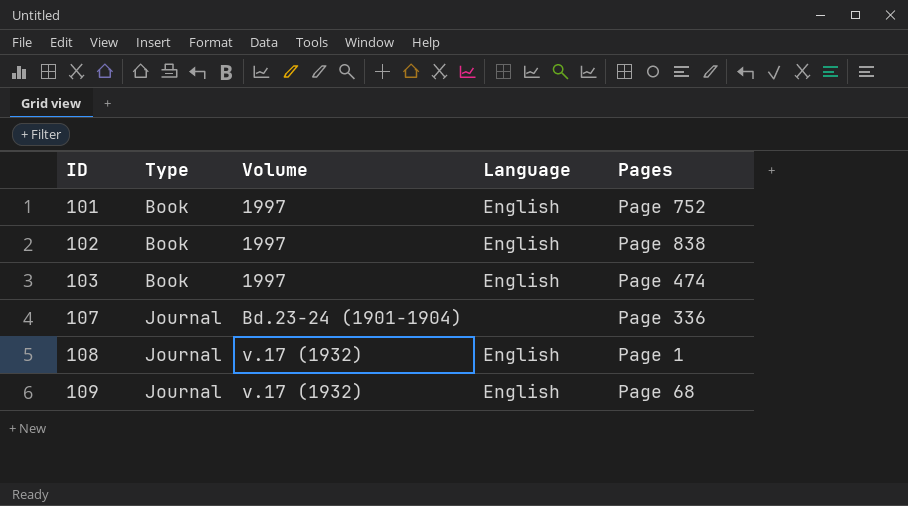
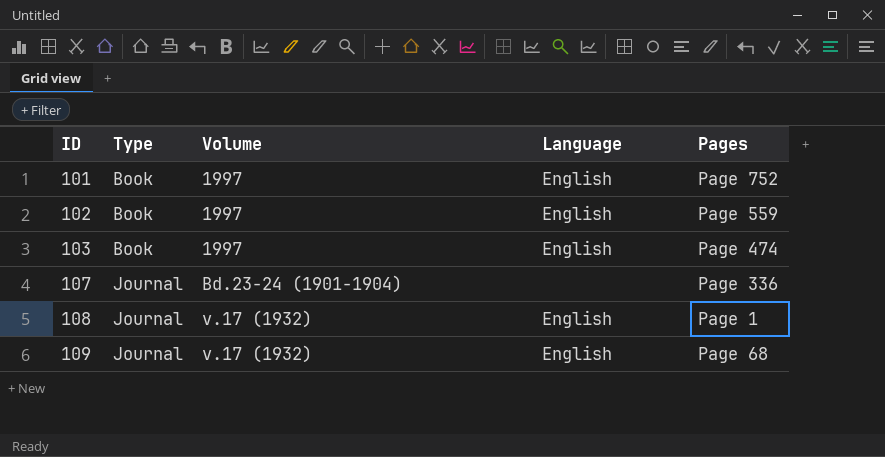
102 | Pages: Page 838 -> Page 559

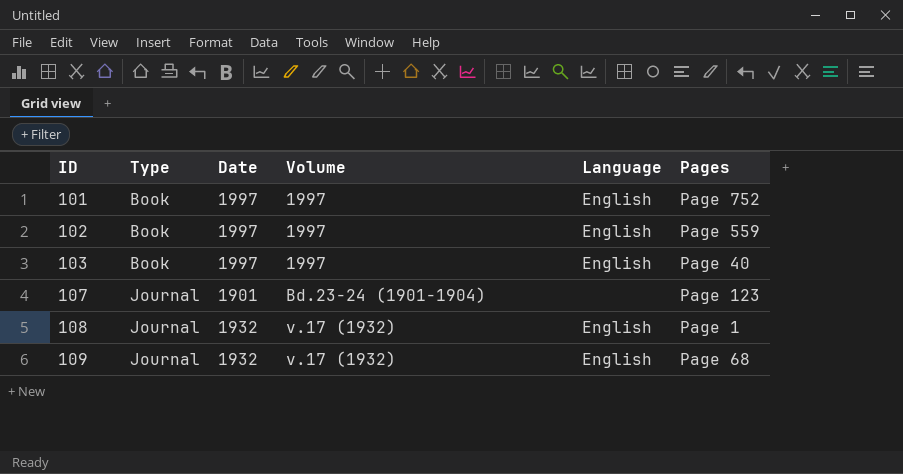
column Date | position: none -> 3
103 | Pages: Page 474 -> Page 40
107 | Pages: Page 336 -> Page 123

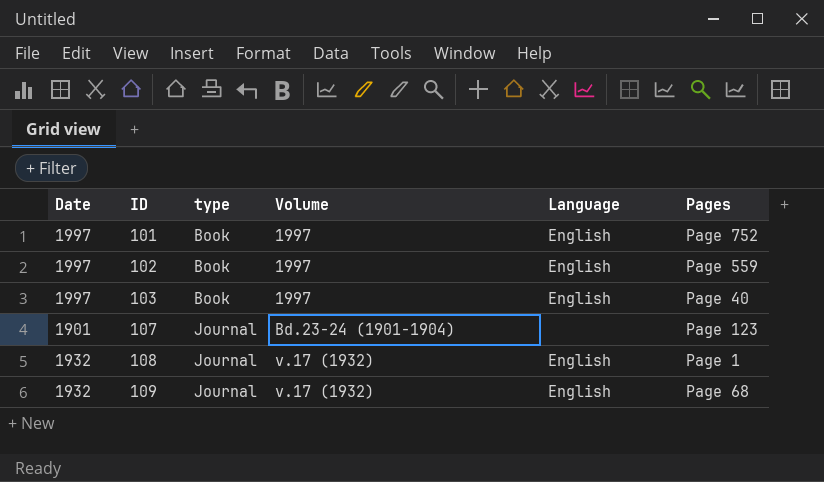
column Date | position: 3 -> 1
column name: Type -> type

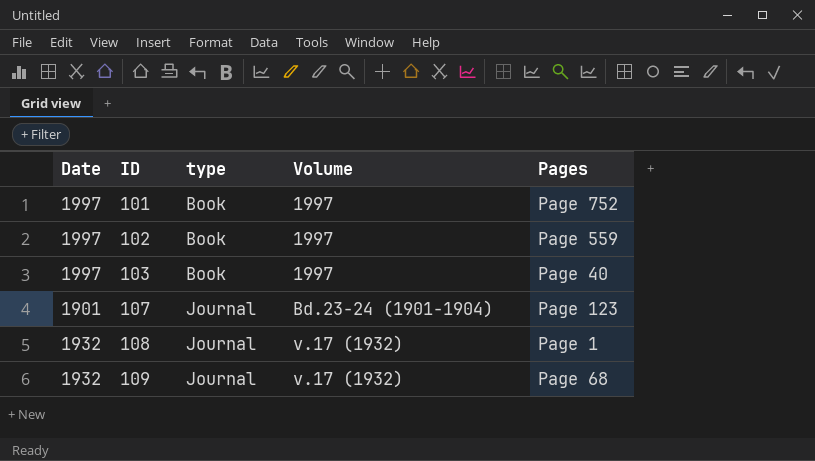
column Language | position: 5 -> none

